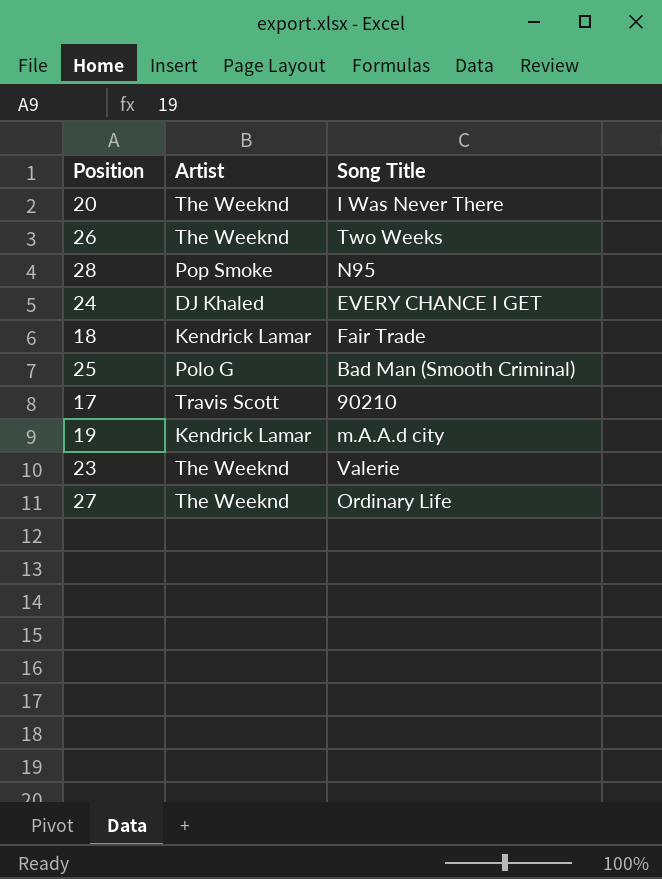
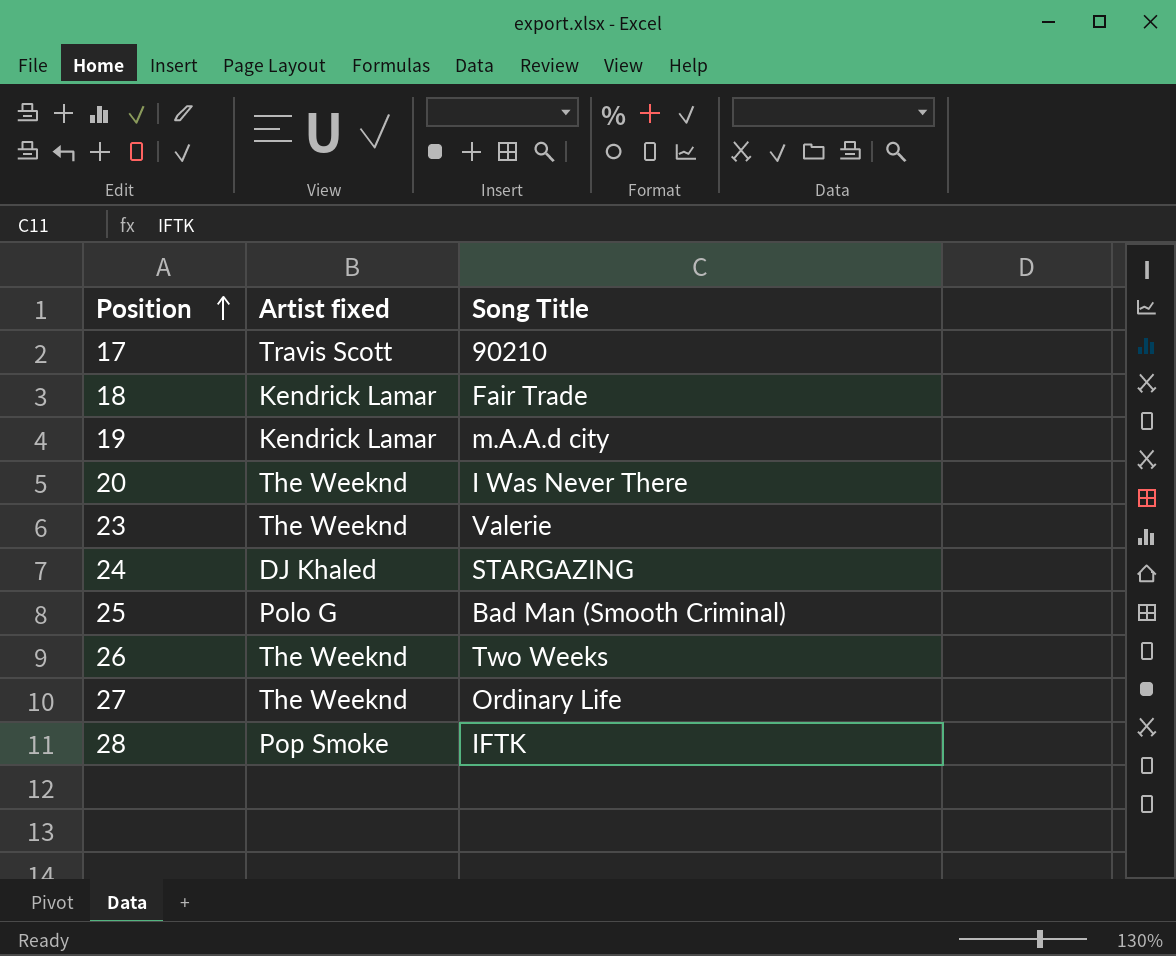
row order: none -> Position ascending
column name: Artist -> Artist fixed
24 | Song Title: EVERY CHANCE I GET -> STARGAZING
28 | Song Title: N95 -> IFTK

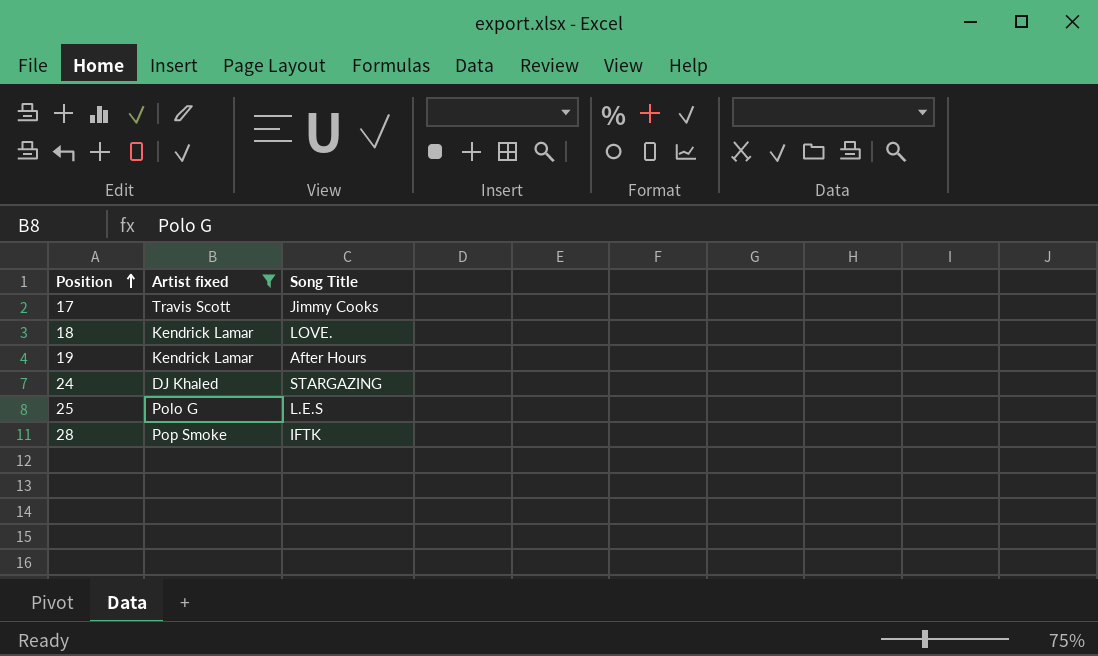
filter: none -> Artist fixed != The Weeknd
17 | Song Title: 90210 -> Jimmy Cooks
18 | Song Title: Fair Trade -> LOVE.
19 | Song Title: m.A.A.d city -> After Hours
25 | Song Title: Bad Man (Smooth Criminal) -> L.E.S

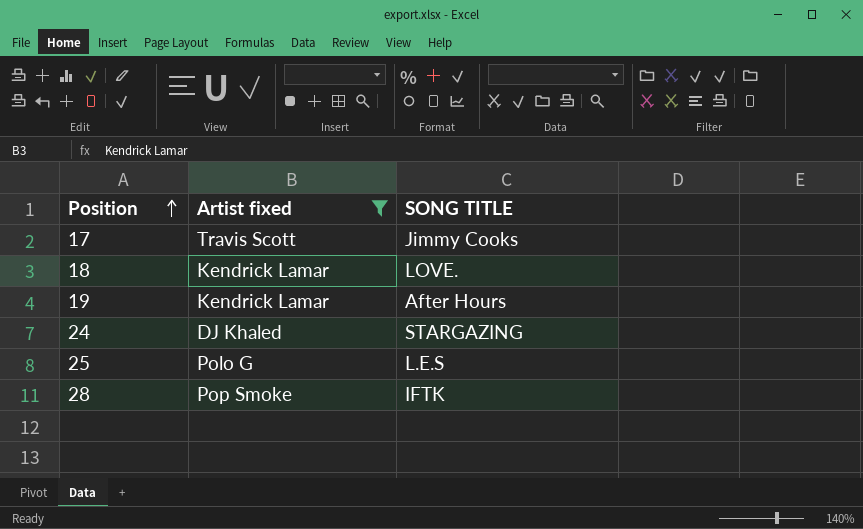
column name: Song Title -> SONG TITLE

